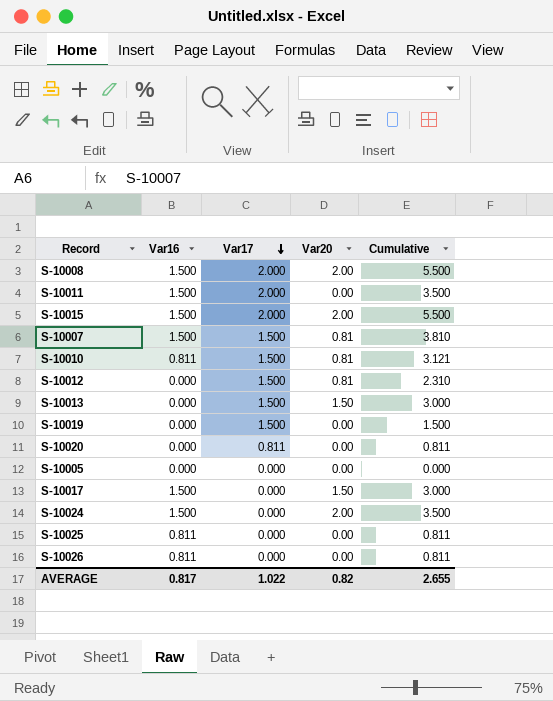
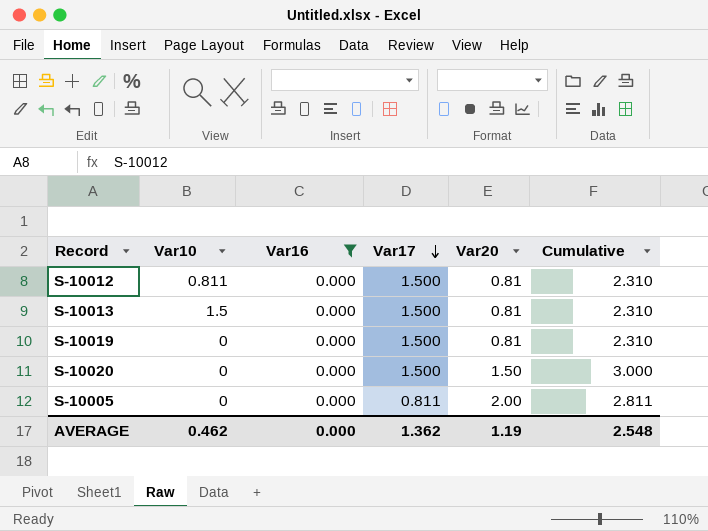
filter: none -> Var16 = 0.000
column Var10 | position: none -> 2
S-10013 | Var20: 1.50 -> 0.81
S-10013 | Cumulative: 3.000 -> 2.310
S-10019 | Var20: 0.00 -> 0.81
S-10019 | Cumulative: 1.500 -> 2.310
S-10020 | Var17: 0.811 -> 1.500
S-10020 | Var20: 0.00 -> 1.50
S-10020 | Cumulative: 0.811 -> 3.000
S-10005 | Var17: 0.000 -> 0.811
S-10005 | Var20: 0.00 -> 2.00
S-10005 | Cumulative: 0.000 -> 2.811
AVERAGE | Var16: 0.817 -> 0.000
AVERAGE | Var17: 1.022 -> 1.362
AVERAGE | Var20: 0.82 -> 1.19
AVERAGE | Cumulative: 2.655 -> 2.548

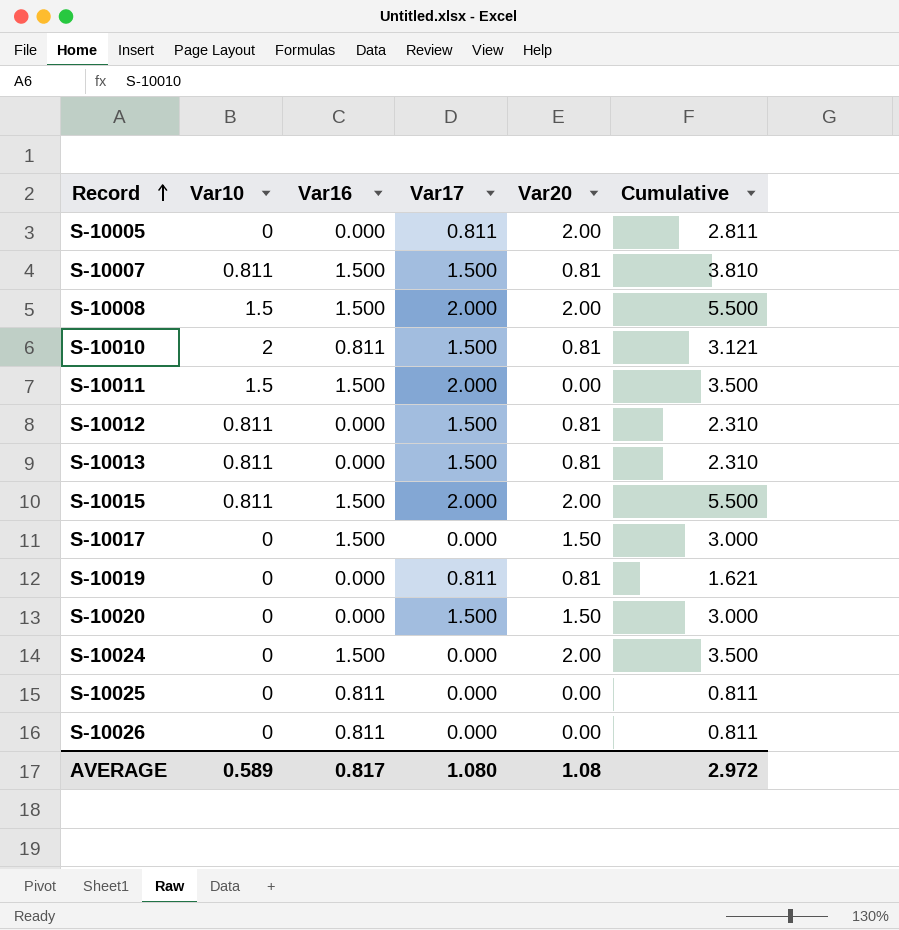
filter: Var16 = 0.000 -> none
row order: Var17 descending -> Record ascending
S-10013 | Var10: 1.5 -> 0.811
S-10019 | Var17: 1.500 -> 0.811
S-10019 | Cumulative: 2.310 -> 1.621
AVERAGE | Var10: 0.462 -> 0.589
AVERAGE | Var16: 0.000 -> 0.817
AVERAGE | Var17: 1.362 -> 1.080
AVERAGE | Var20: 1.19 -> 1.08
AVERAGE | Cumulative: 2.548 -> 2.972

